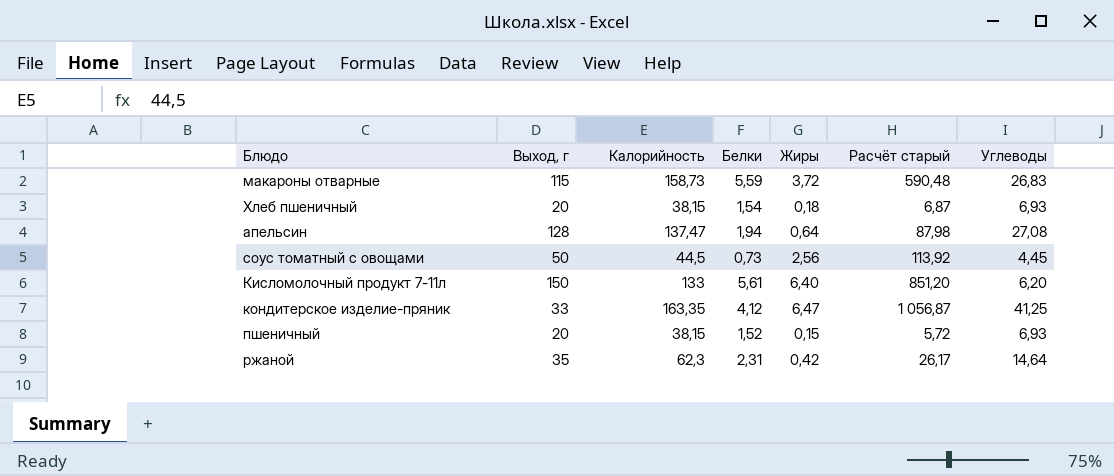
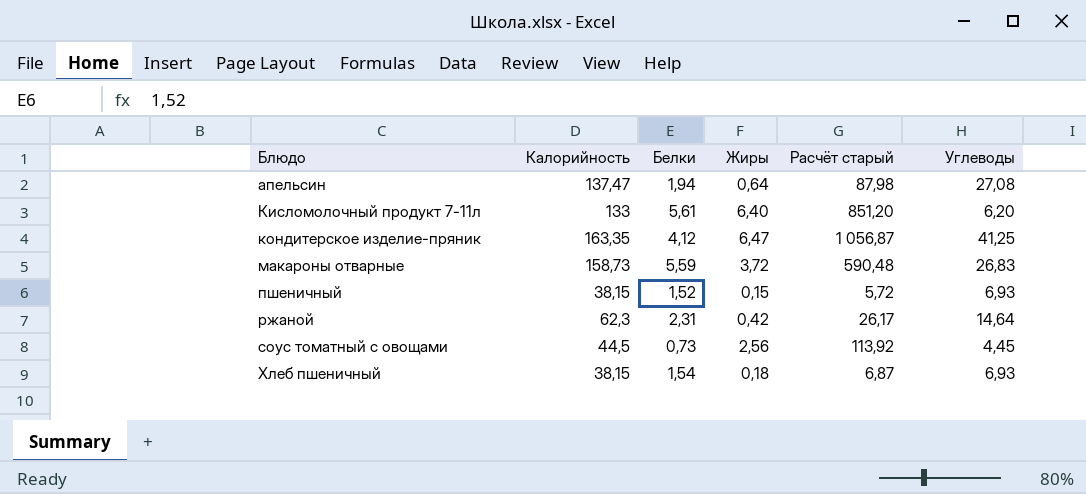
row order: none -> Блюдо ascending
column Выход, г | position: 2 -> none

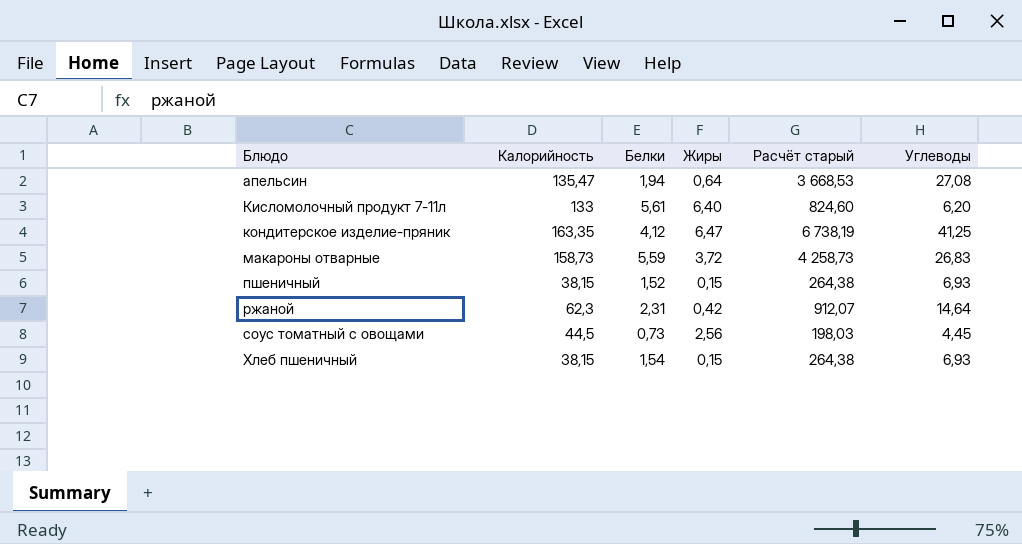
column Расчёт старый | formula: [Калорийность] * [Жиры] -> [Калорийность] * [Углеводы]
апельсин | Калорийность: 137,47 -> 135,47
Хлеб пшеничный | Жиры: 0,18 -> 0,15

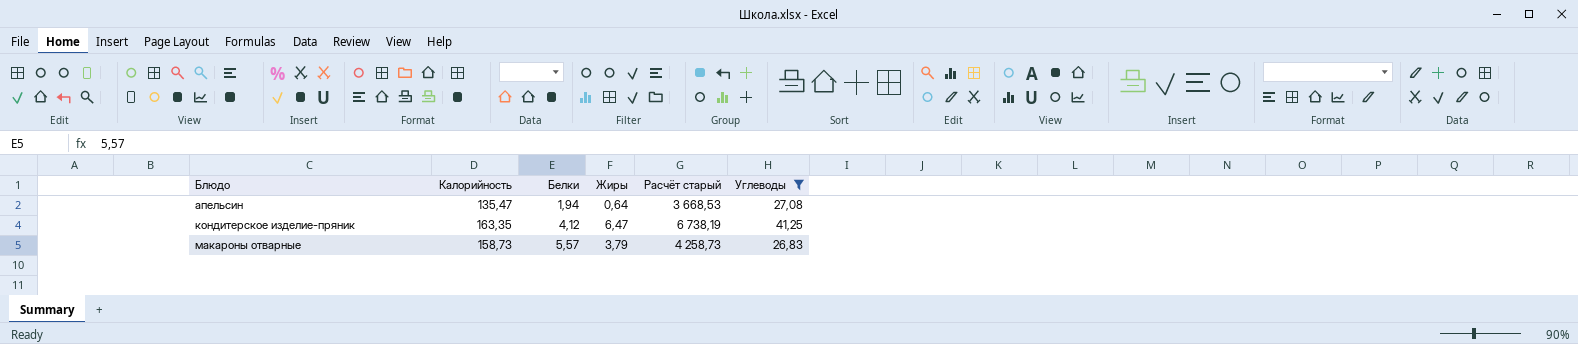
filter: none -> Углеводы >= 26,83
макароны отварные | Белки: 5,59 -> 5,57
макароны отварные | Жиры: 3,72 -> 3,79

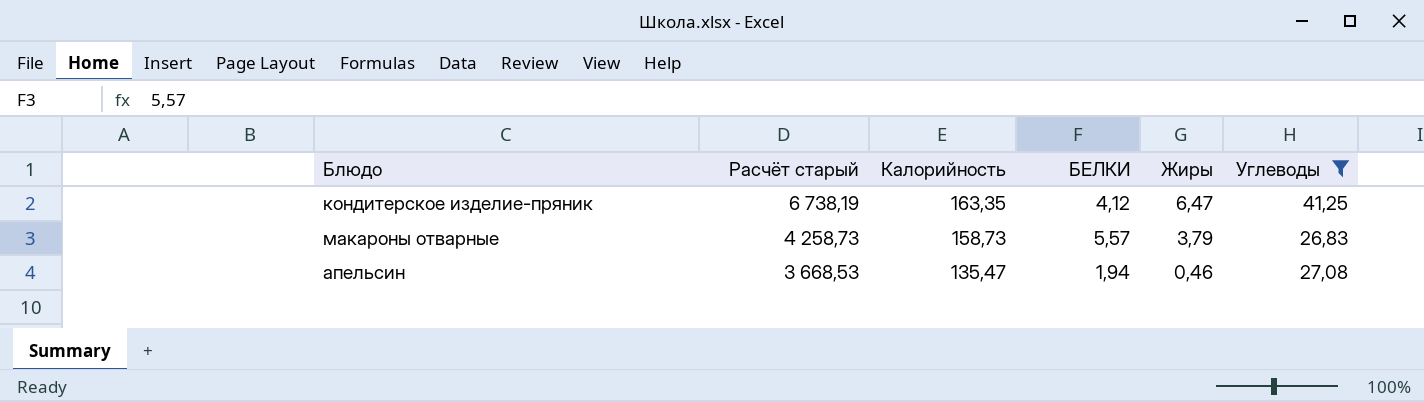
row order: Блюдо ascending -> Расчёт старый descending
column Расчёт старый | position: 5 -> 2
column name: Белки -> БЕЛКИ
апельсин | Жиры: 0,64 -> 0,46

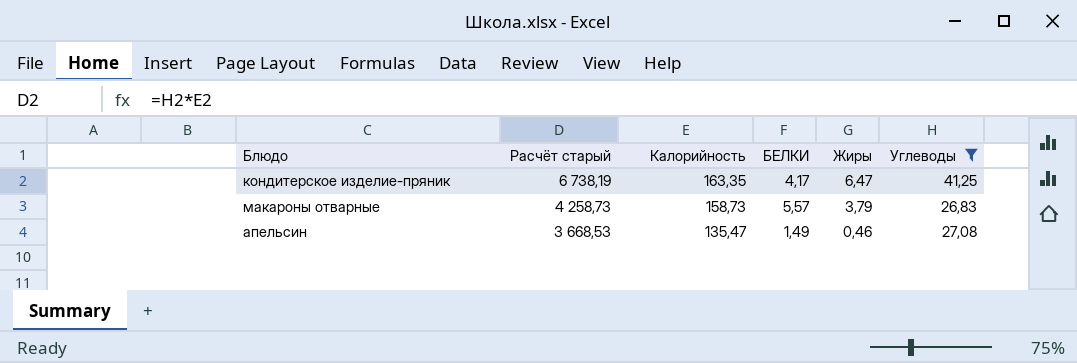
кондитерское изделие-пряник | БЕЛКИ: 4,12 -> 4,17
апельсин | БЕЛКИ: 1,94 -> 1,49

